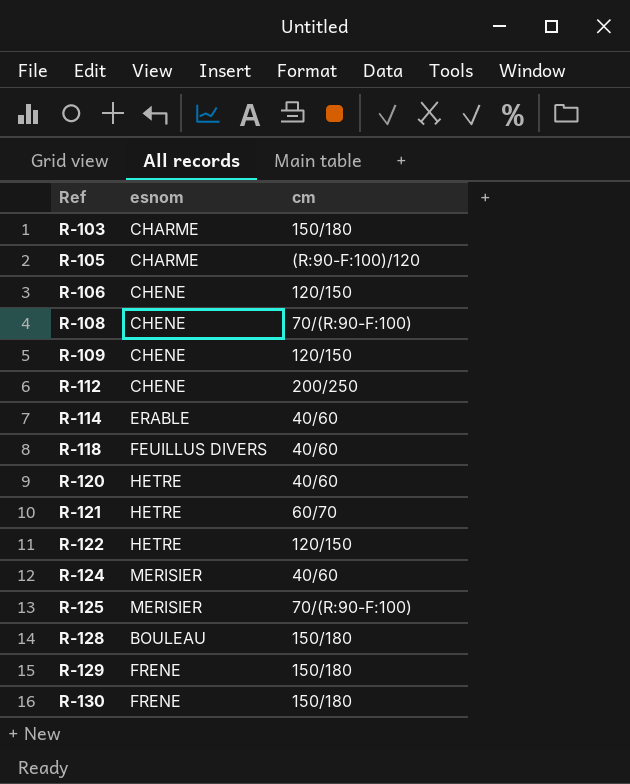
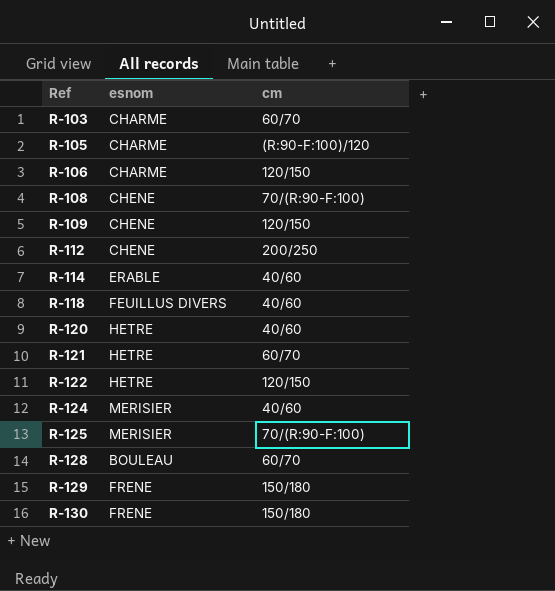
R-103 | cm: 150/180 -> 60/70
R-106 | esnom: CHENE -> CHARME
R-128 | cm: 150/180 -> 60/70

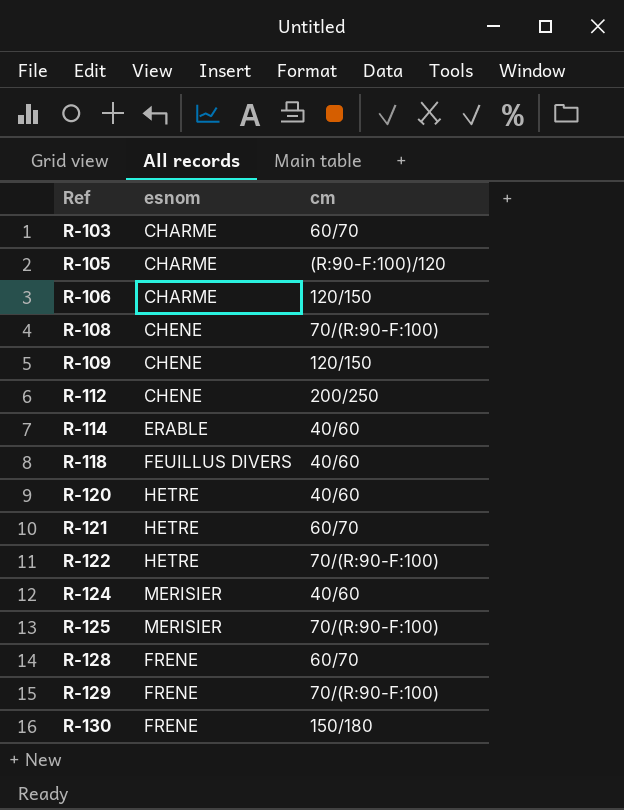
R-122 | cm: 120/150 -> 70/(R:90-F:100)
R-128 | esnom: BOULEAU -> FRENE
R-129 | cm: 150/180 -> 70/(R:90-F:100)

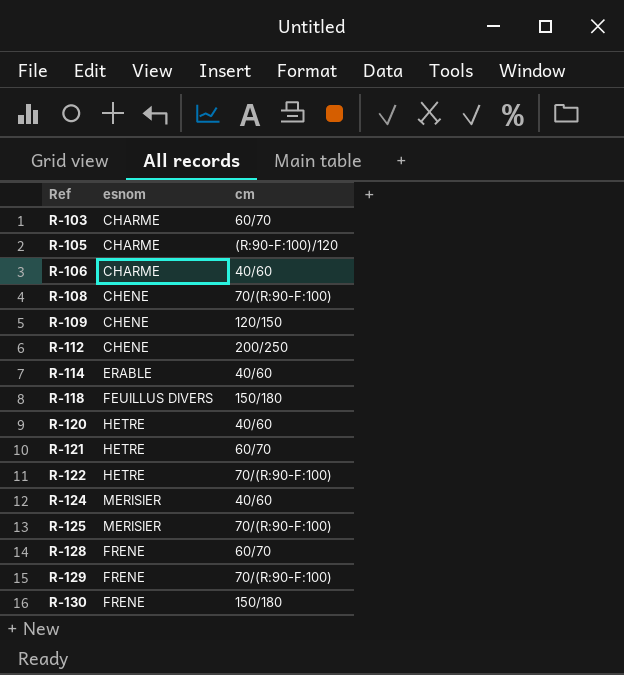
R-106 | cm: 120/150 -> 40/60
R-118 | cm: 40/60 -> 150/180

